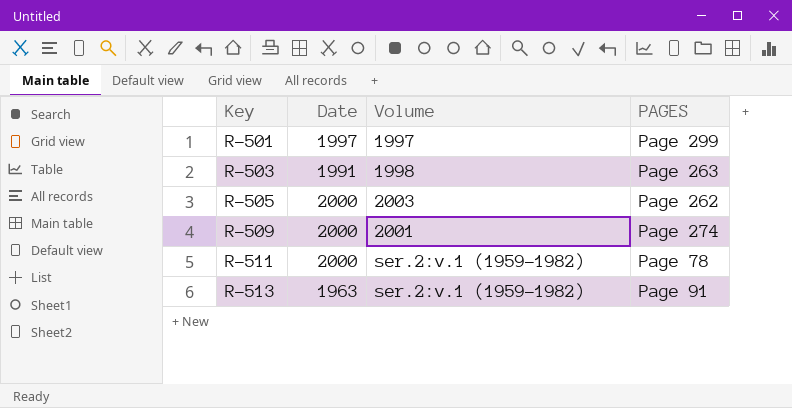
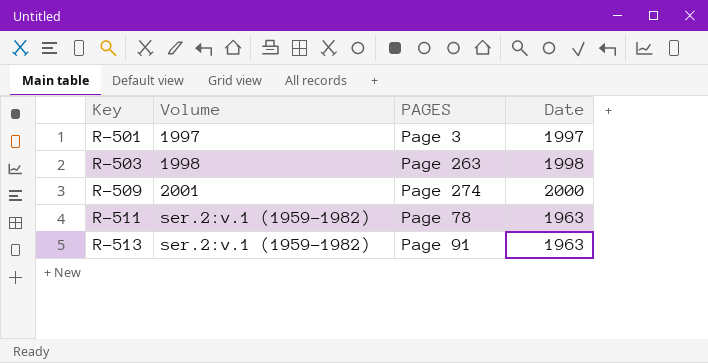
column Date | position: 2 -> 4
row R-505: 2000 | 2003 | Page 262 -> none
R-501 | PAGES: Page 299 -> Page 3
R-503 | Date: 1991 -> 1998
R-511 | Date: 2000 -> 1963

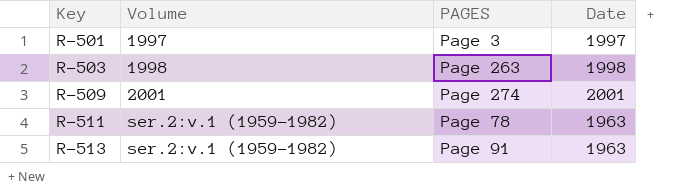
R-509 | Date: 2000 -> 2001

